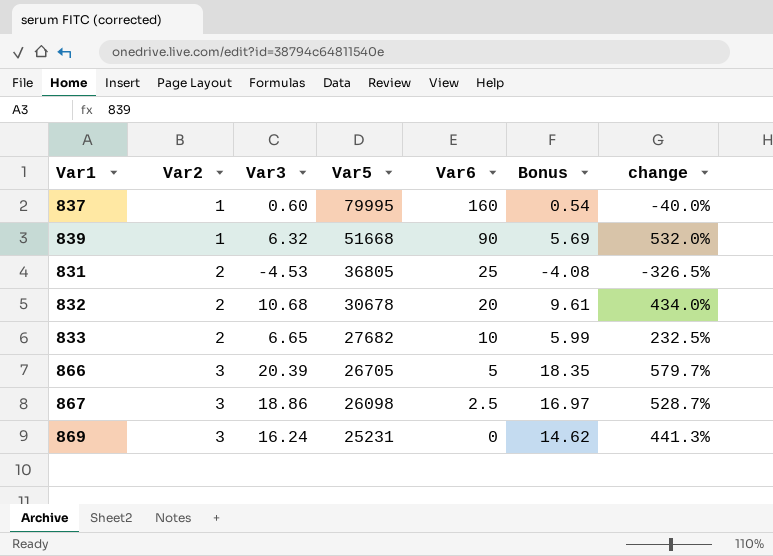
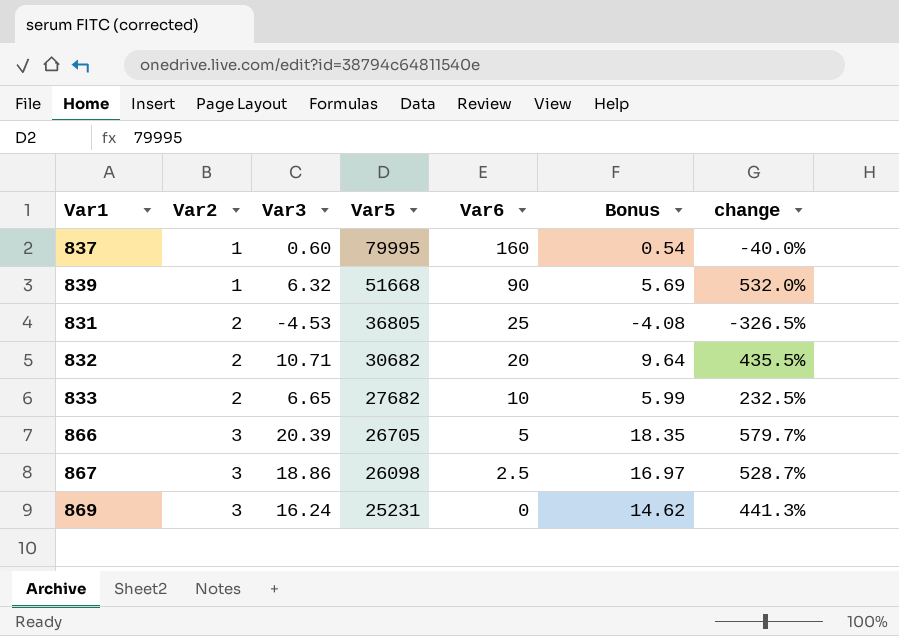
832 | Var3: 10.68 -> 10.71
832 | Var5: 30678 -> 30682
832 | Bonus: 9.61 -> 9.64
832 | change: 434.0% -> 435.5%

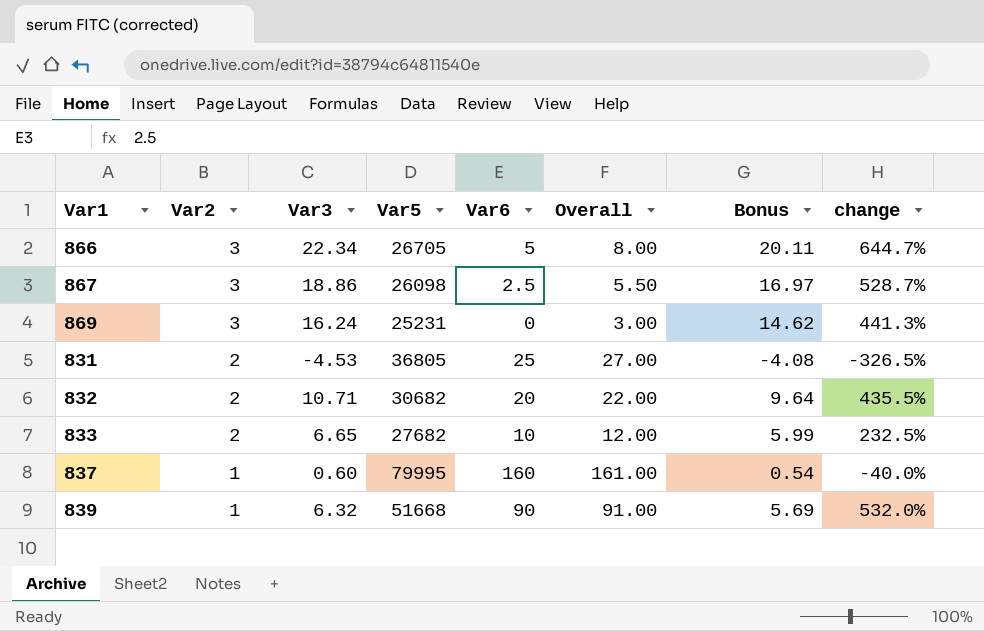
row order: Var2 ascending -> Var2 descending
column Overall | formula: none -> [Var2] + [Var6]
866 | Var3: 20.39 -> 22.34
866 | Bonus: 18.35 -> 20.11
866 | change: 579.7% -> 644.7%

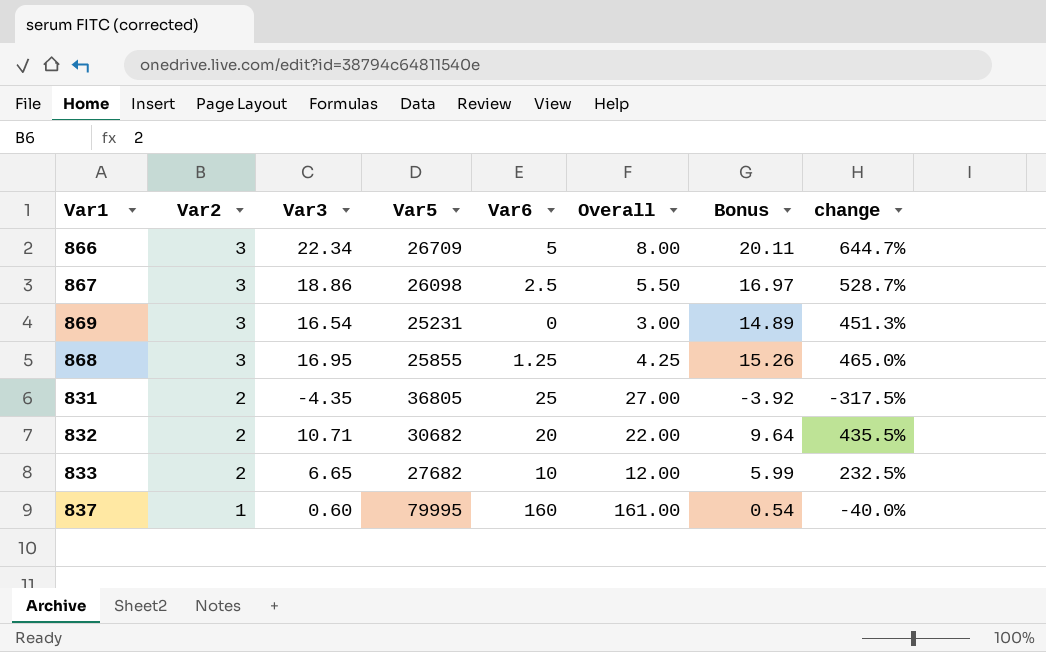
row 839: 1 | 6.32 | 51668 | 90 | 91.00 | 5.69 | 532.0% -> none
866 | Var5: 26705 -> 26709
869 | Var3: 16.24 -> 16.54
869 | Bonus: 14.62 -> 14.89
869 | change: 441.3% -> 451.3%
row 868: none -> 3 | 16.95 | 25855 | 1.25 | 4.25 | 15.26 | 465.0%
831 | Var3: -4.53 -> -4.35
831 | Bonus: -4.08 -> -3.92
831 | change: -326.5% -> -317.5%

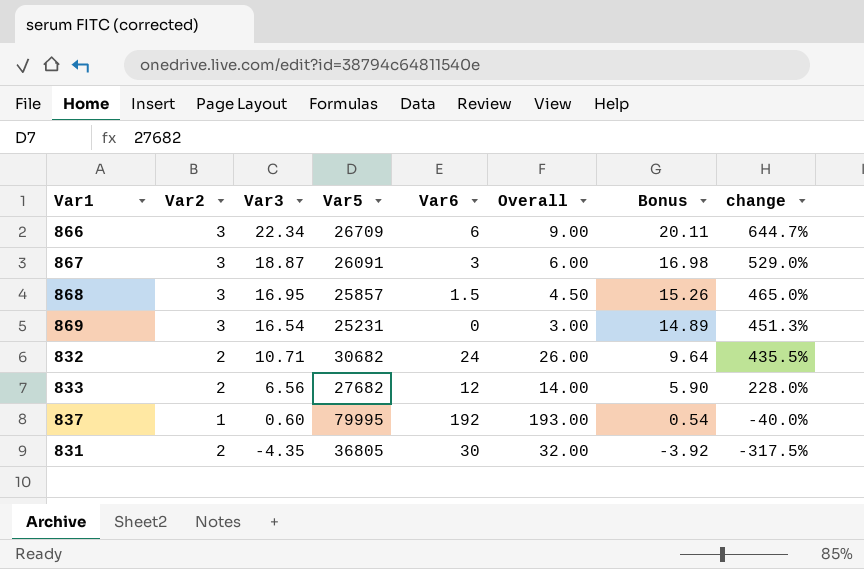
row order: Var2 descending -> Var3 descending
866 | Var6: 5 -> 6
866 | Overall: 8.00 -> 9.00
867 | Var3: 18.86 -> 18.87
867 | Var5: 26098 -> 26091
867 | Var6: 2.5 -> 3
867 | Overall: 5.50 -> 6.00
867 | Bonus: 16.97 -> 16.98
867 | change: 528.7% -> 529.0%
868 | Var5: 25855 -> 25857
868 | Var6: 1.25 -> 1.5
868 | Overall: 4.25 -> 4.50
832 | Var6: 20 -> 24
832 | Overall: 22.00 -> 26.00
833 | Var3: 6.65 -> 6.56
833 | Var6: 10 -> 12
833 | Overall: 12.00 -> 14.00
833 | Bonus: 5.99 -> 5.90
833 | change: 232.5% -> 228.0%
837 | Var6: 160 -> 192
837 | Overall: 161.00 -> 193.00
831 | Var6: 25 -> 30
831 | Overall: 27.00 -> 32.00

